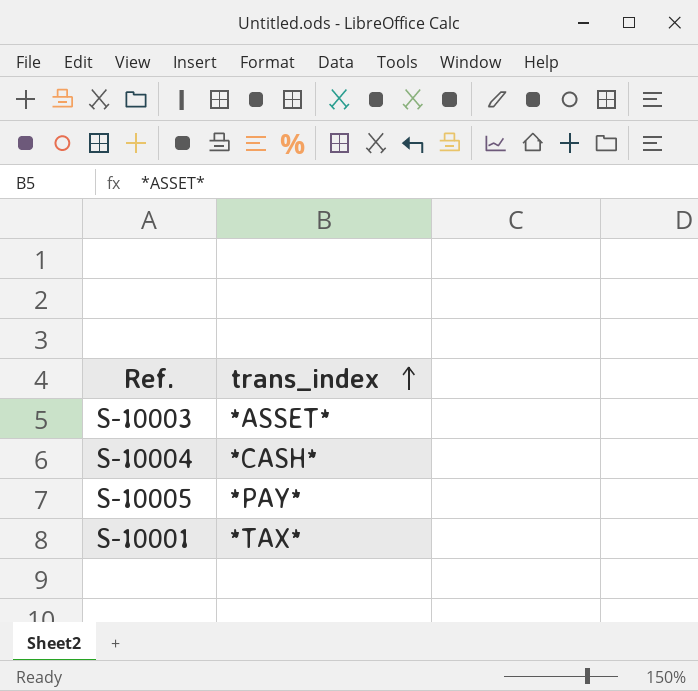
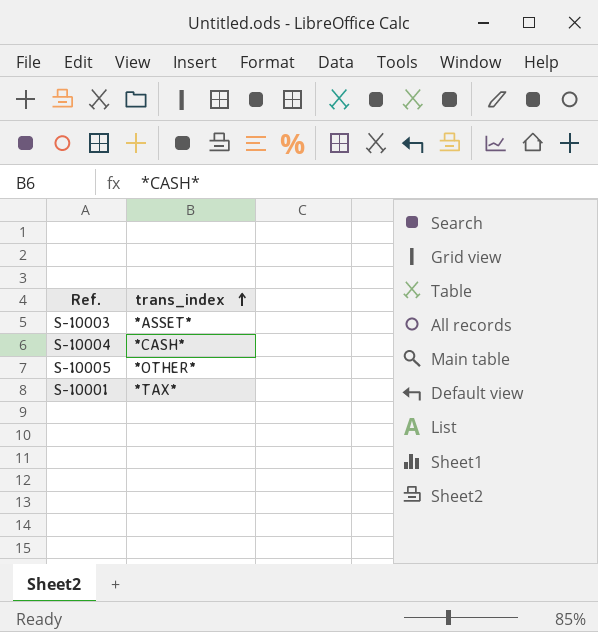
S-10005 | trans_index: *PAY* -> *OTHER*

